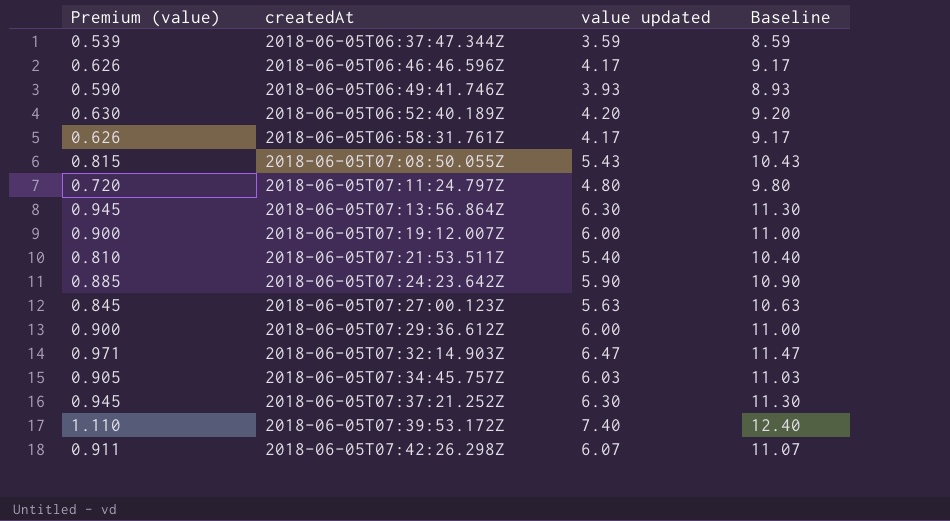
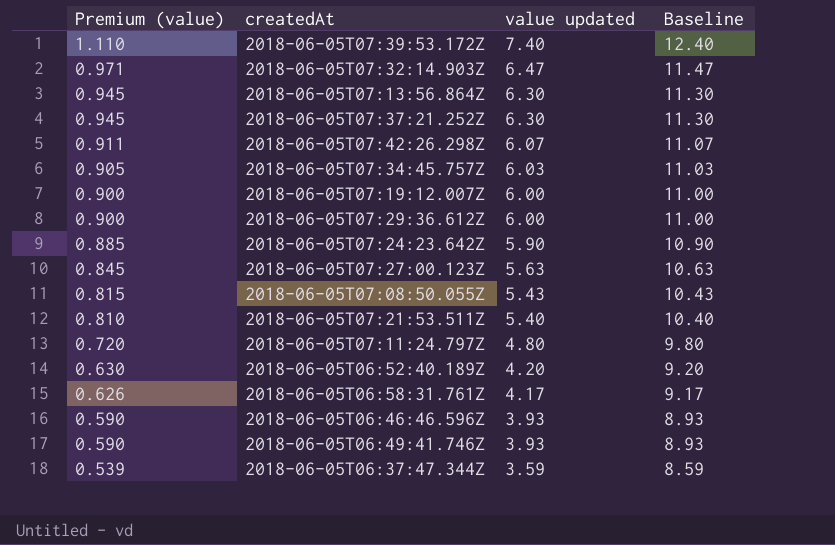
row order: createdAt ascending -> Premium (value) descending
2018-06-05T06:46:46.596Z | Premium (value): 0.626 -> 0.590
2018-06-05T06:46:46.596Z | value updated: 4.17 -> 3.93
2018-06-05T06:46:46.596Z | Baseline: 9.17 -> 8.93

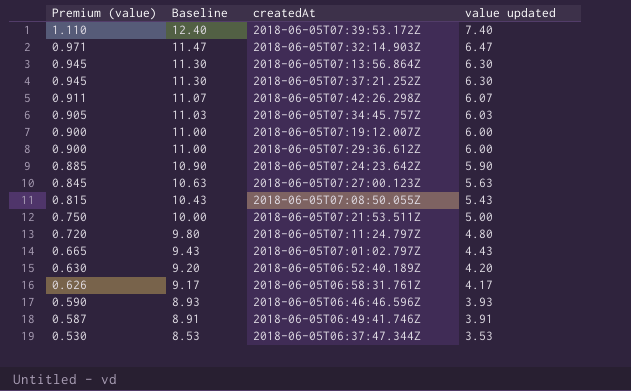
column Baseline | position: 4 -> 2
2018-06-05T07:21:53.511Z | Premium (value): 0.810 -> 0.750
2018-06-05T07:21:53.511Z | Baseline: 10.40 -> 10.00
2018-06-05T07:21:53.511Z | value updated: 5.40 -> 5.00
row 2018-06-05T07:01:02.797Z: none -> 0.665 | 9.43 | 4.43
2018-06-05T06:49:41.746Z | Premium (value): 0.590 -> 0.587
2018-06-05T06:49:41.746Z | Baseline: 8.93 -> 8.91
2018-06-05T06:49:41.746Z | value updated: 3.93 -> 3.91
2018-06-05T06:37:47.344Z | Premium (value): 0.539 -> 0.530
2018-06-05T06:37:47.344Z | Baseline: 8.59 -> 8.53
2018-06-05T06:37:47.344Z | value updated: 3.59 -> 3.53

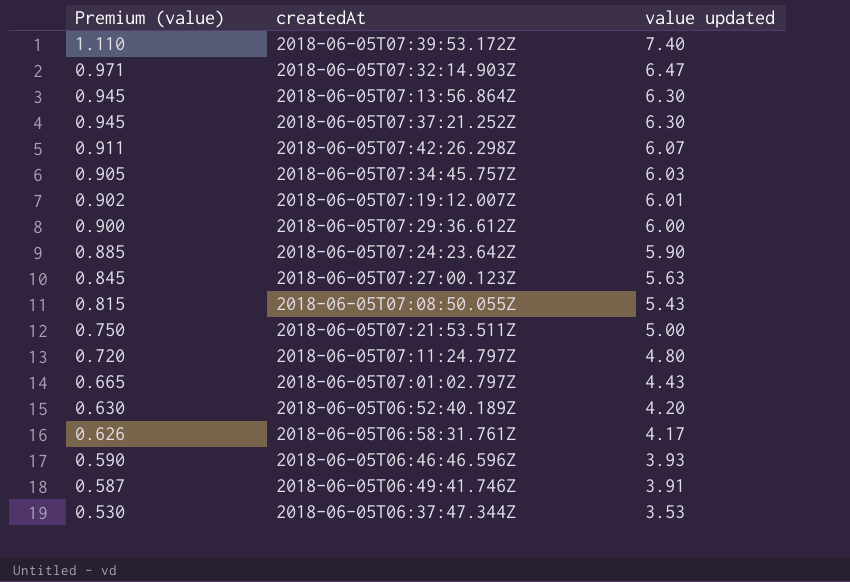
column Baseline | formula: [value updated] + 5 -> none
2018-06-05T07:19:12.007Z | Premium (value): 0.900 -> 0.902
2018-06-05T07:19:12.007Z | value updated: 6.00 -> 6.01

